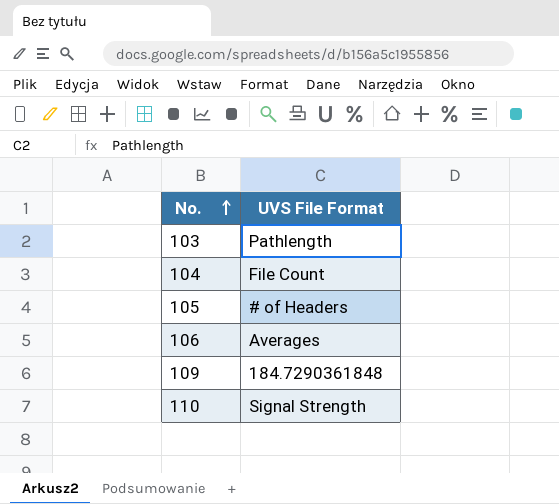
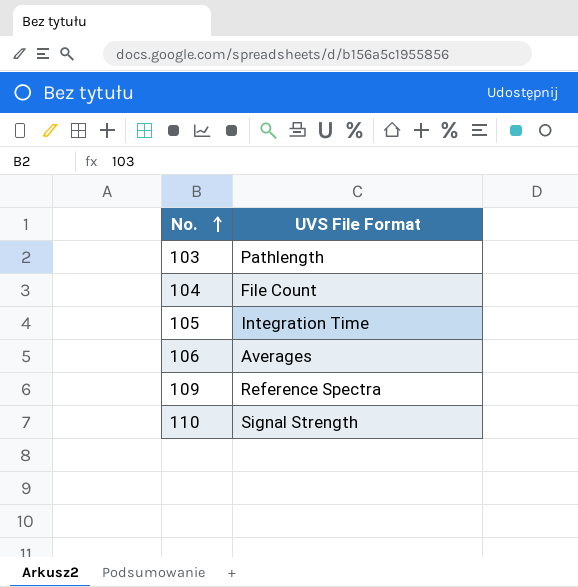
105 | UVS File Format: # of Headers -> Integration Time
109 | UVS File Format: 184.7290361848 -> Reference Spectra

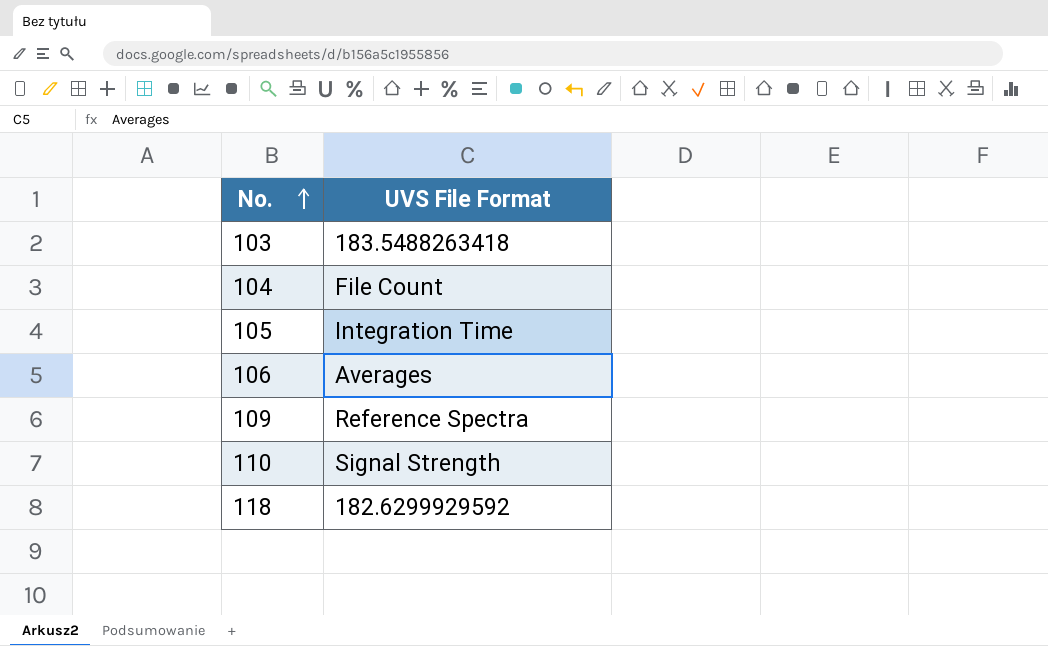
103 | UVS File Format: Pathlength -> 183.5488263418
row 118: none -> 182.6299929592

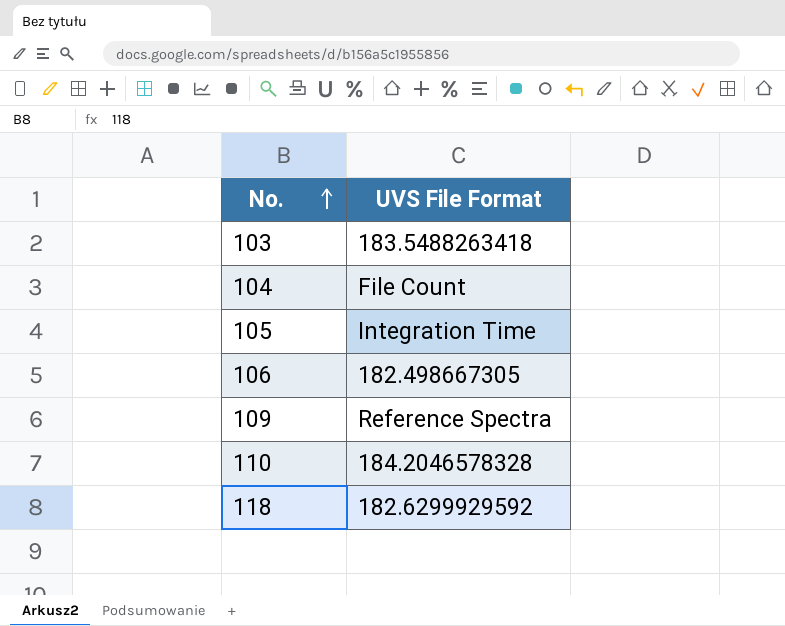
106 | UVS File Format: Averages -> 182.498667305
110 | UVS File Format: Signal Strength -> 184.2046578328

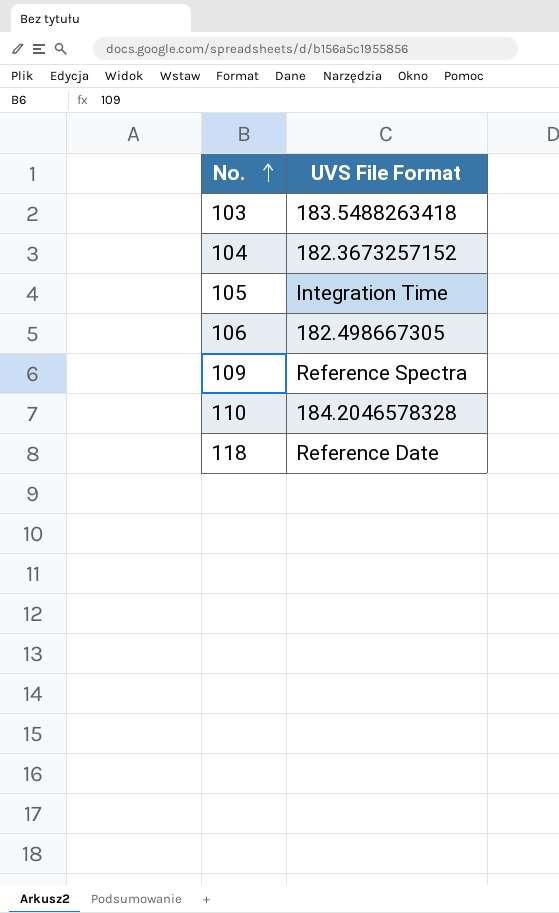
104 | UVS File Format: File Count -> 182.3673257152
118 | UVS File Format: 182.6299929592 -> Reference Date

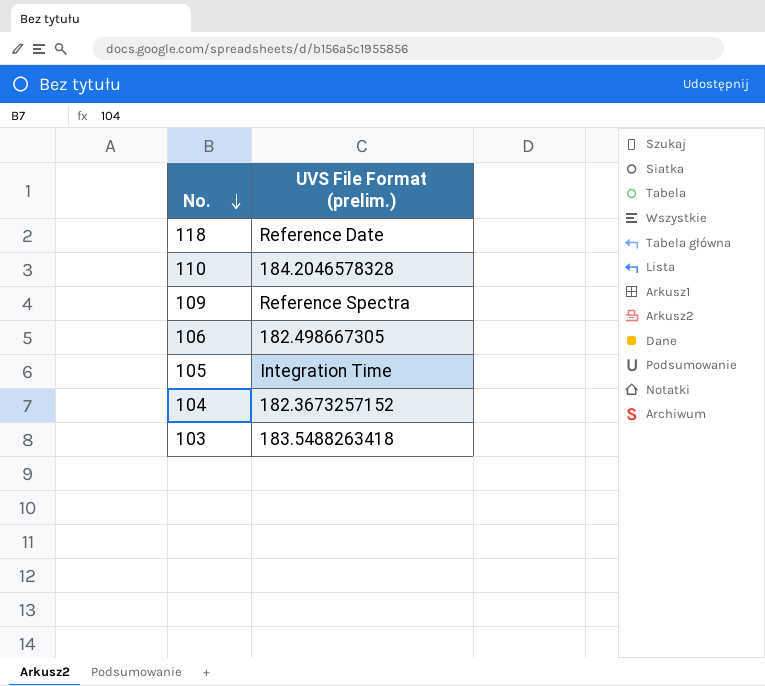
row order: No. ascending -> No. descending
column name: UVS File Format -> UVS File Format (prelim.)

